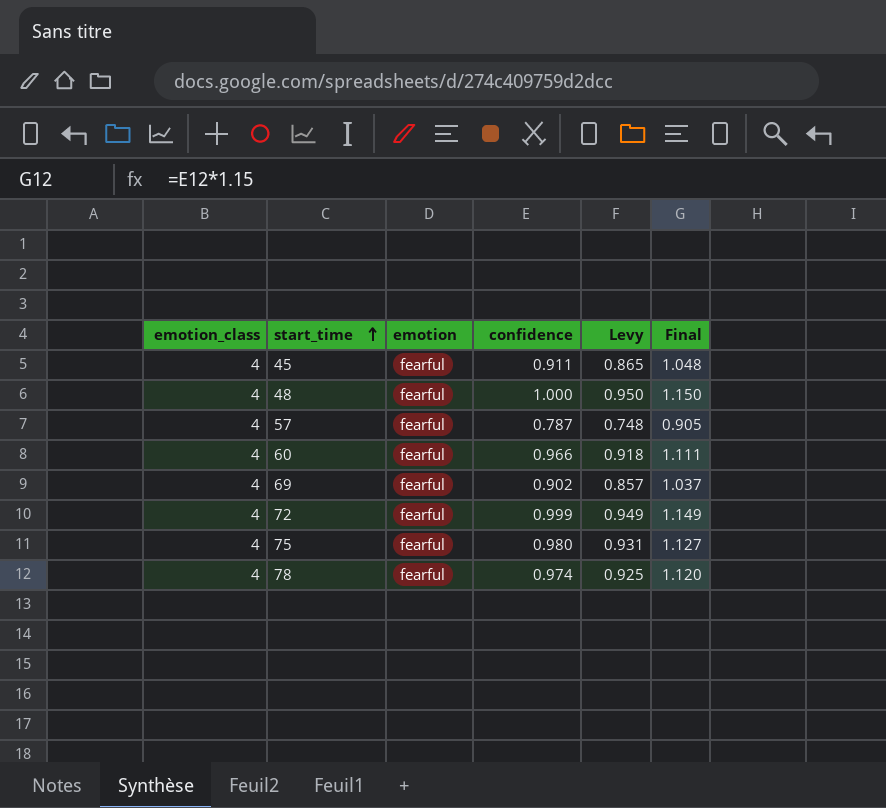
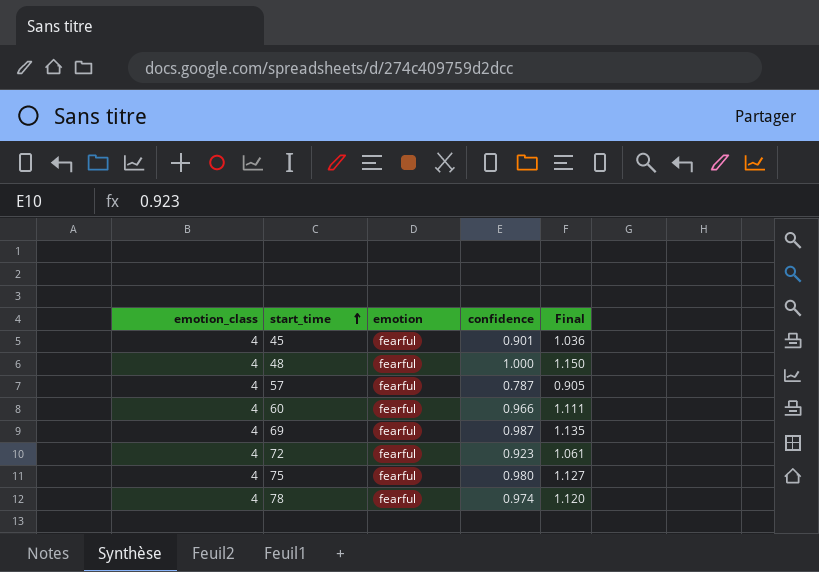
column Levy | formula: [confidence] * 0.95 -> none
45 | confidence: 0.911 -> 0.901
45 | Final: 1.048 -> 1.036
69 | confidence: 0.902 -> 0.987
69 | Final: 1.037 -> 1.135
72 | confidence: 0.999 -> 0.923
72 | Final: 1.149 -> 1.061

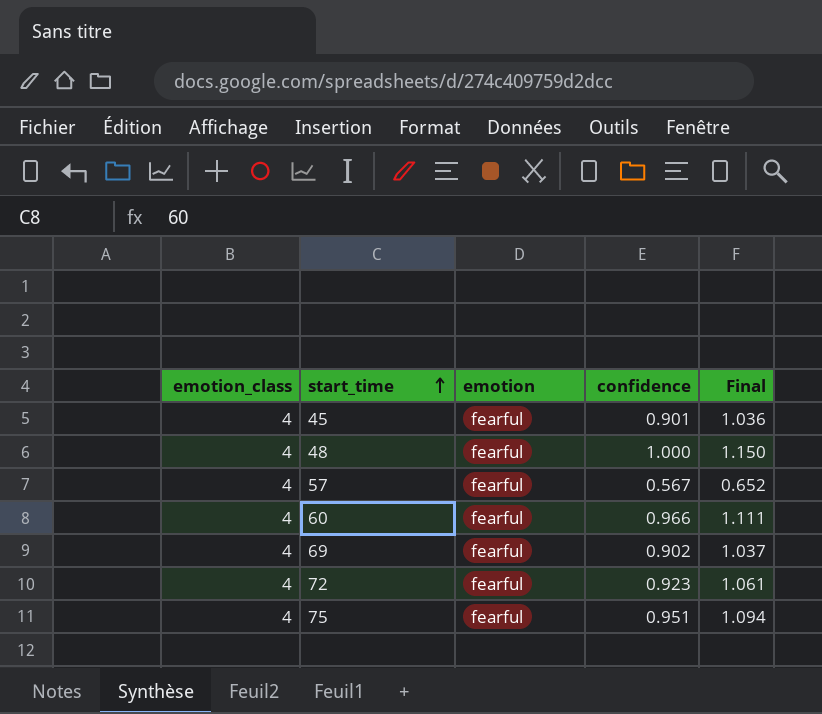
row 78: 4 | fearful | 0.974 | 1.120 -> none
57 | confidence: 0.787 -> 0.567
57 | Final: 0.905 -> 0.652
69 | confidence: 0.987 -> 0.902
69 | Final: 1.135 -> 1.037
75 | confidence: 0.980 -> 0.951
75 | Final: 1.127 -> 1.094

